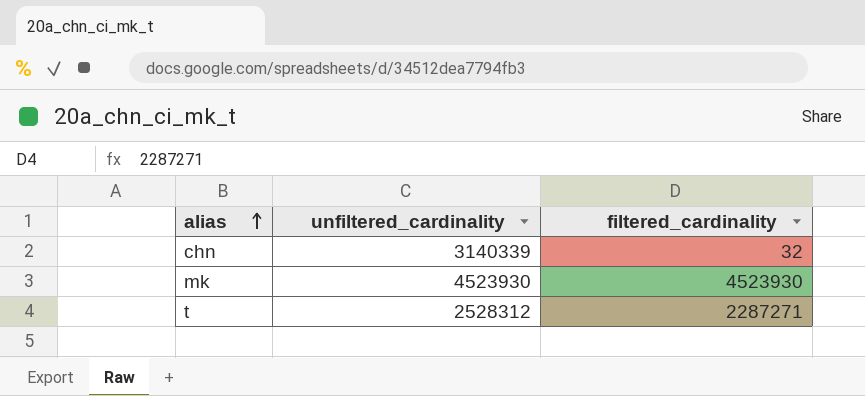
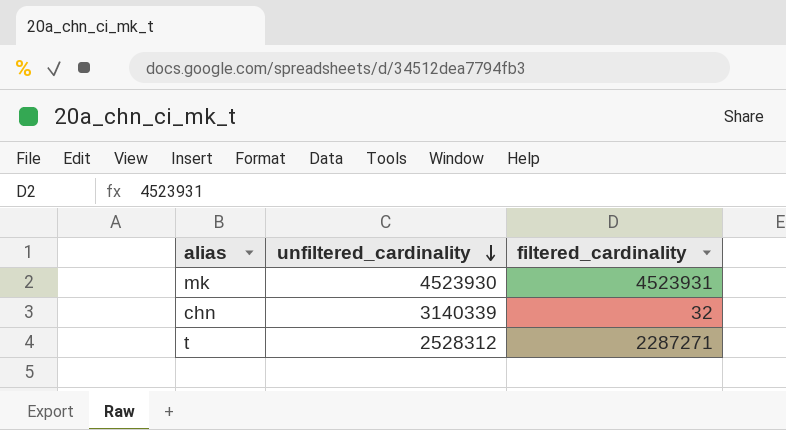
row order: alias ascending -> unfiltered_cardinality descending
mk | filtered_cardinality: 4523930 -> 4523931

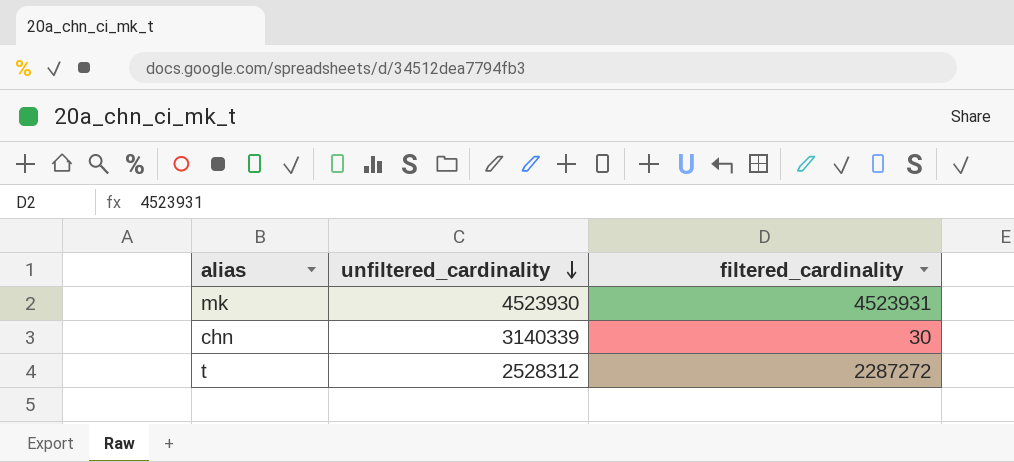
chn | filtered_cardinality: 32 -> 30
t | filtered_cardinality: 2287271 -> 2287272

